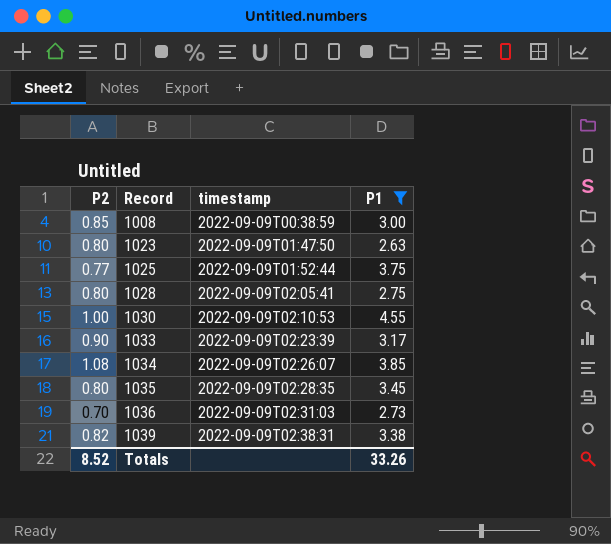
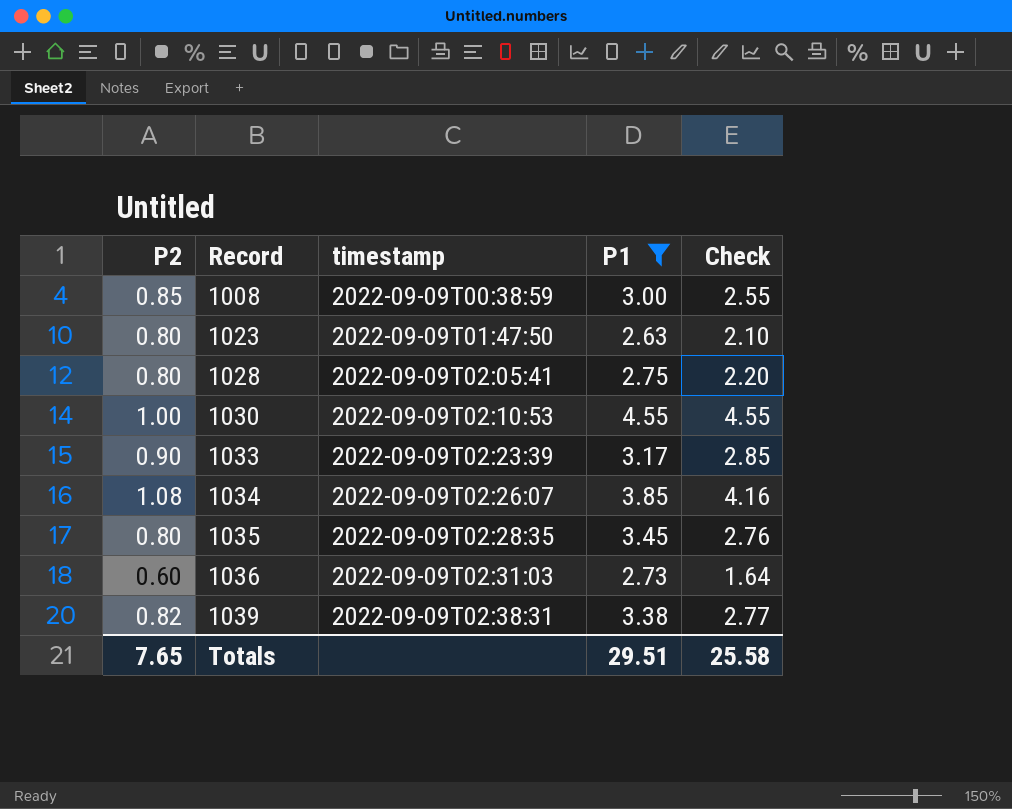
column Check | formula: none -> [P2] * [P1]
row 1025: 0.77 | 2022-09-09T01:52:44 | 3.75 -> none
1036 | P2: 0.70 -> 0.60
Totals | P2: 8.52 -> 7.65
Totals | P1: 33.26 -> 29.51

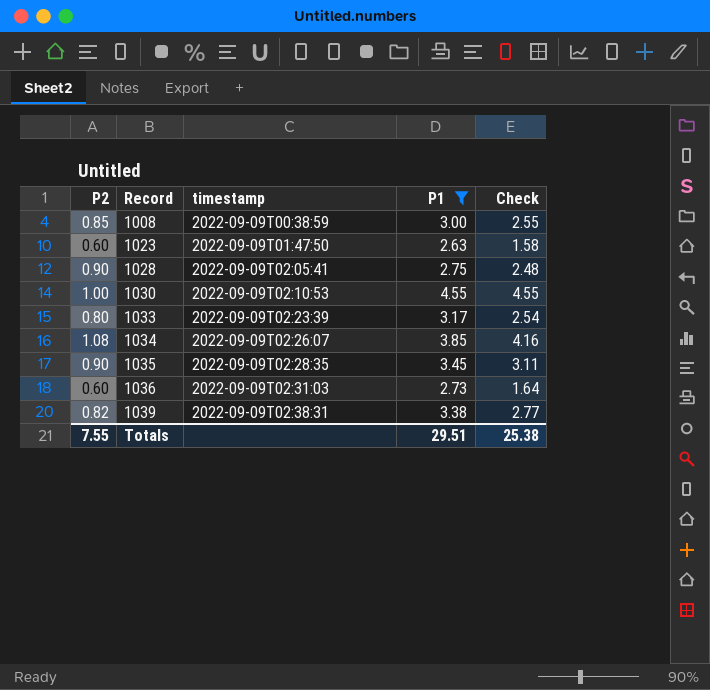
1023 | P2: 0.80 -> 0.60
1023 | Check: 2.10 -> 1.58
1028 | P2: 0.80 -> 0.90
1028 | Check: 2.20 -> 2.48
1033 | P2: 0.90 -> 0.80
1033 | Check: 2.85 -> 2.54
1035 | P2: 0.80 -> 0.90
1035 | Check: 2.76 -> 3.11
Totals | P2: 7.65 -> 7.55
Totals | Check: 25.58 -> 25.38

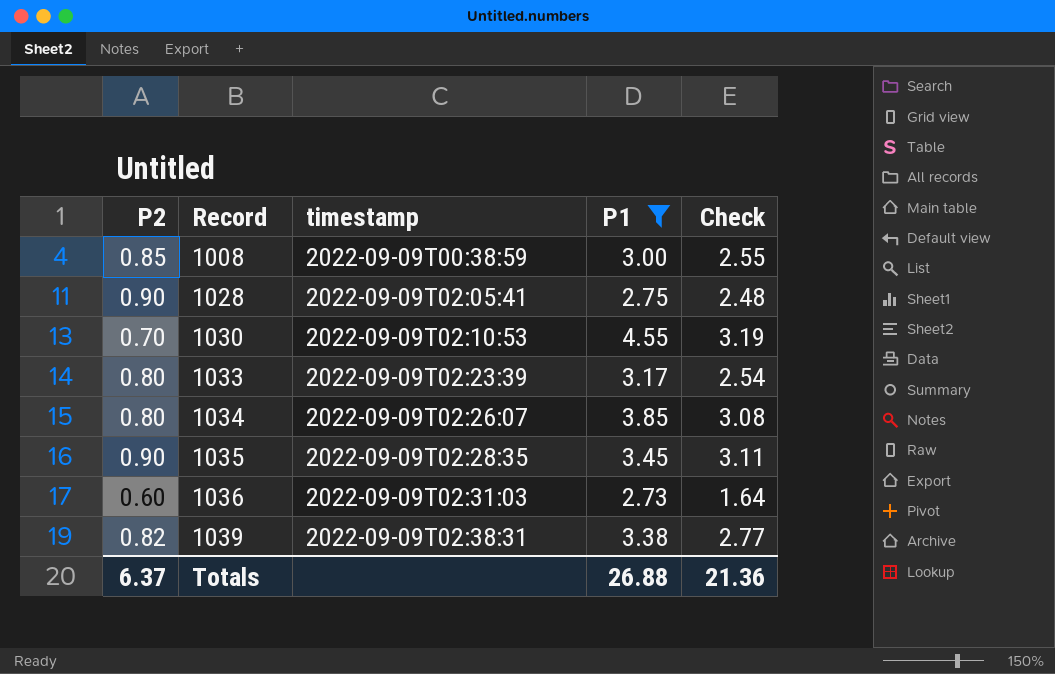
row 1023: 0.60 | 2022-09-09T01:47:50 | 2.63 | 1.58 -> none
1030 | P2: 1.00 -> 0.70
1030 | Check: 4.55 -> 3.19
1034 | P2: 1.08 -> 0.80
1034 | Check: 4.16 -> 3.08
Totals | P2: 7.55 -> 6.37
Totals | P1: 29.51 -> 26.88
Totals | Check: 25.38 -> 21.36

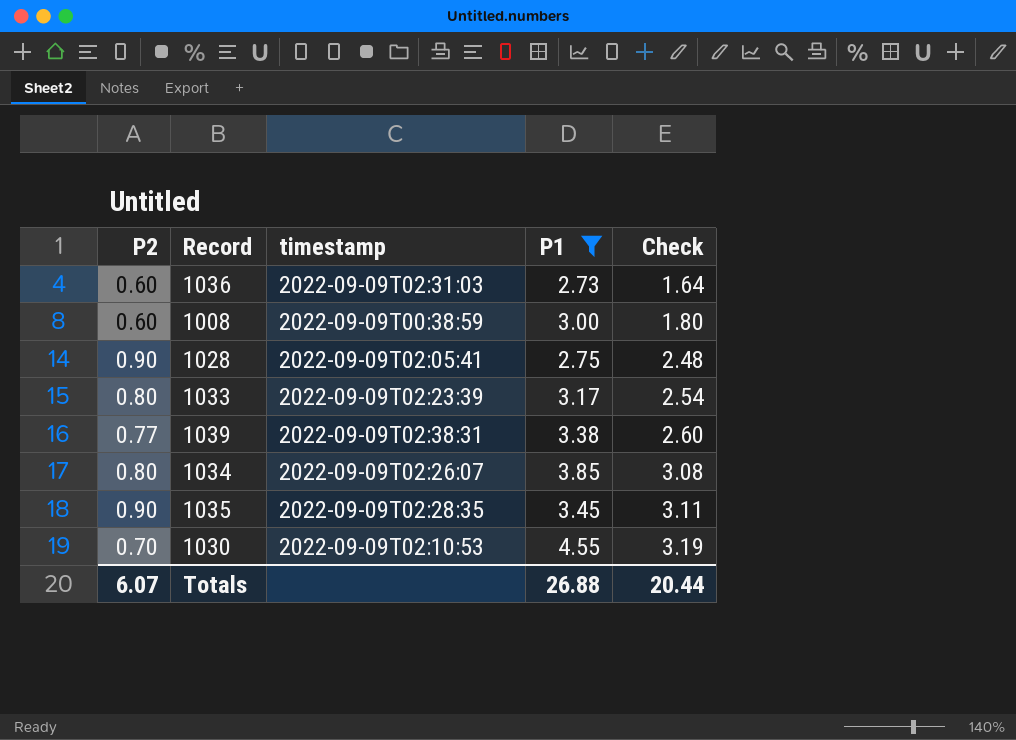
row order: Record ascending -> Check ascending
1008 | P2: 0.85 -> 0.60
1008 | Check: 2.55 -> 1.80
1039 | P2: 0.82 -> 0.77
1039 | Check: 2.77 -> 2.60
Totals | P2: 6.37 -> 6.07
Totals | Check: 21.36 -> 20.44

